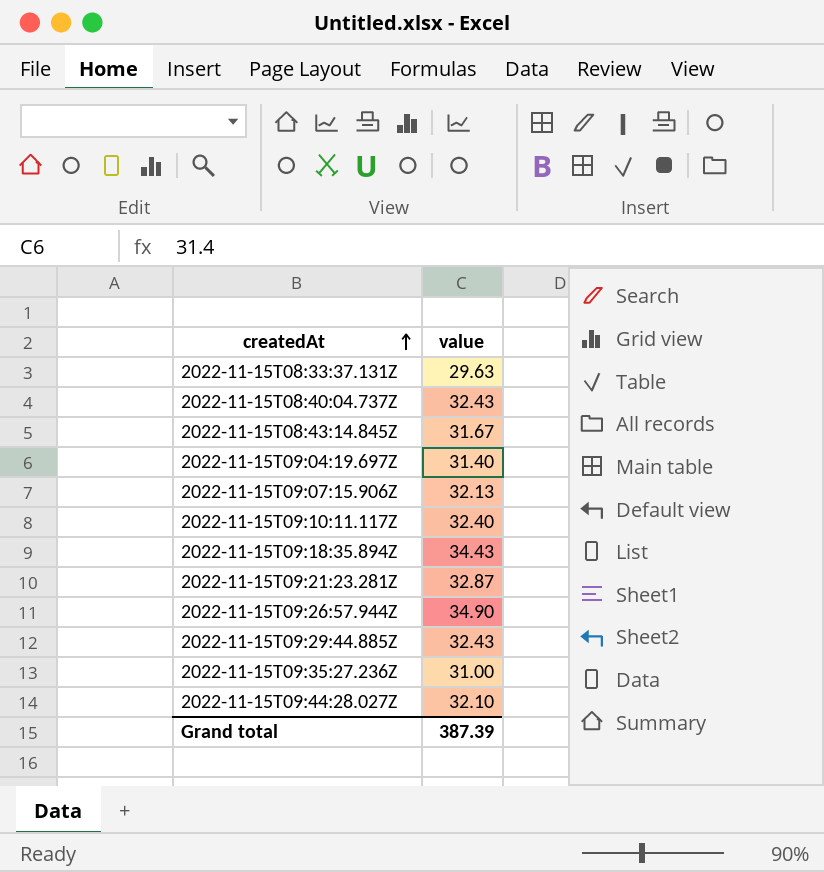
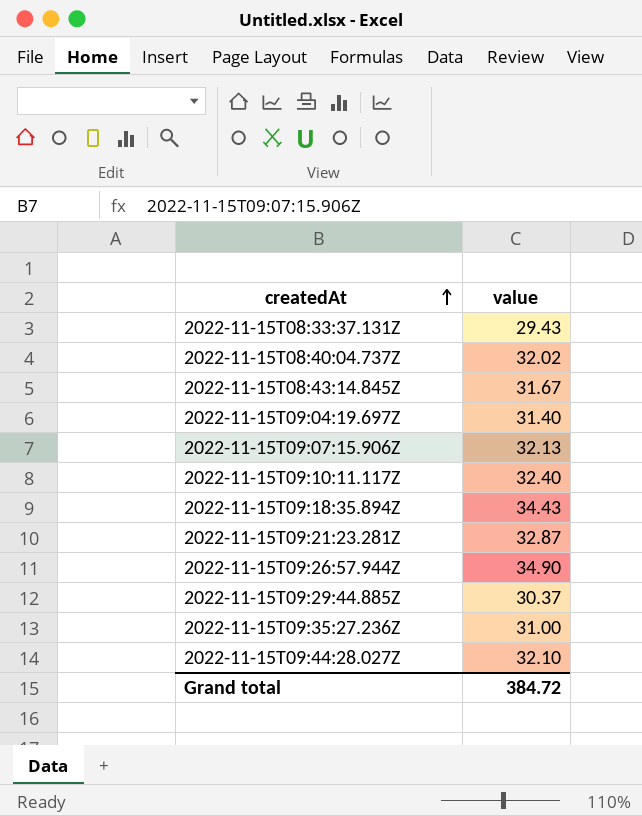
2022-11-15T08:33:37.131Z | value: 29.63 -> 29.43
2022-11-15T08:40:04.737Z | value: 32.43 -> 32.02
2022-11-15T09:29:44.885Z | value: 32.43 -> 30.37
Grand total | value: 387.39 -> 384.72

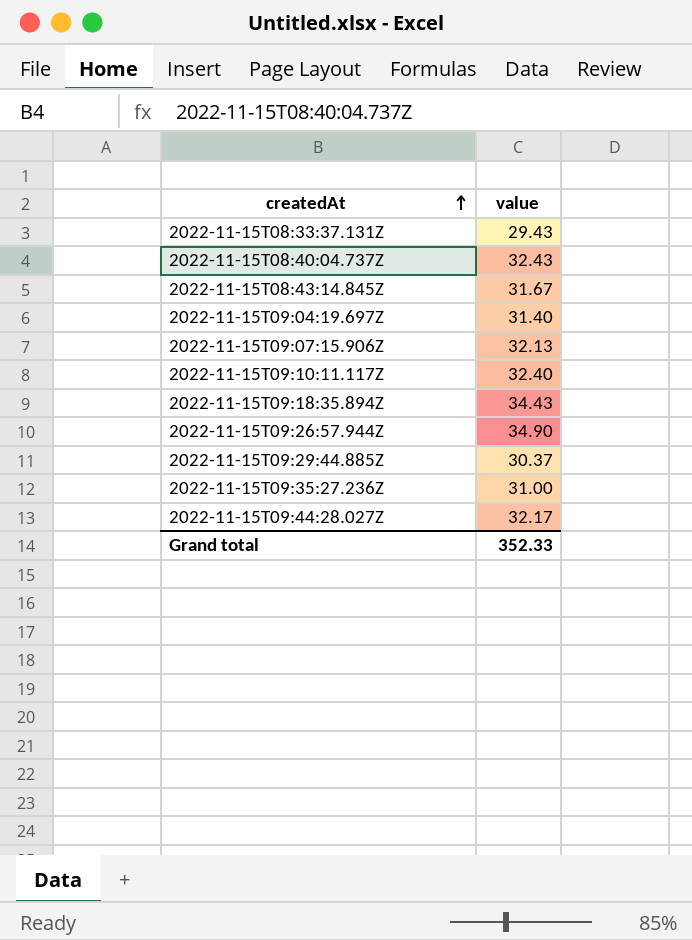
row 2022-11-15T09:21:23.281Z: 32.87 -> none
2022-11-15T08:40:04.737Z | value: 32.02 -> 32.43
2022-11-15T09:44:28.027Z | value: 32.10 -> 32.17
Grand total | value: 384.72 -> 352.33

